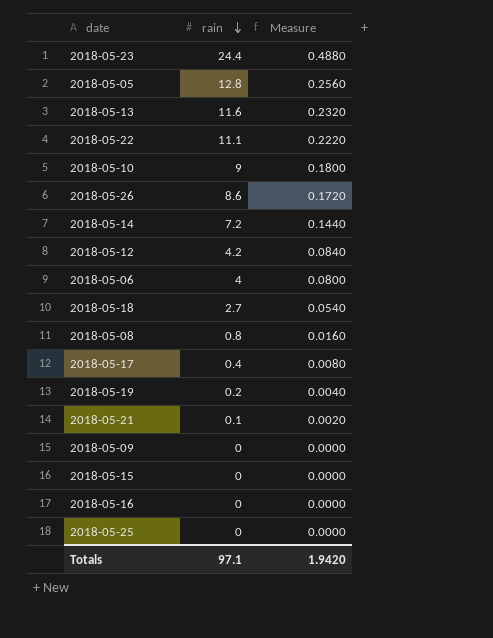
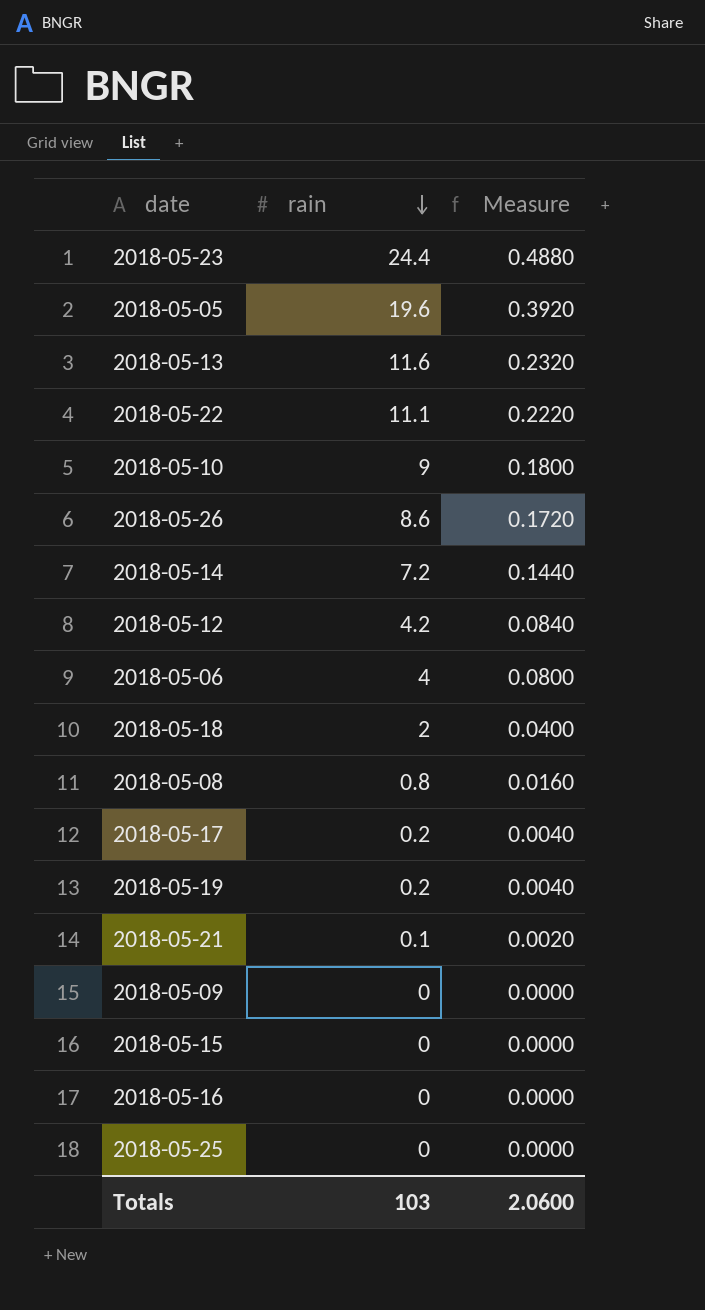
2018-05-05 | rain: 12.8 -> 19.6
2018-05-05 | Measure: 0.2560 -> 0.3920
2018-05-18 | rain: 2.7 -> 2
2018-05-18 | Measure: 0.0540 -> 0.0400
2018-05-17 | rain: 0.4 -> 0.2
2018-05-17 | Measure: 0.0080 -> 0.0040
Totals | rain: 97.1 -> 103
Totals | Measure: 1.9420 -> 2.0600

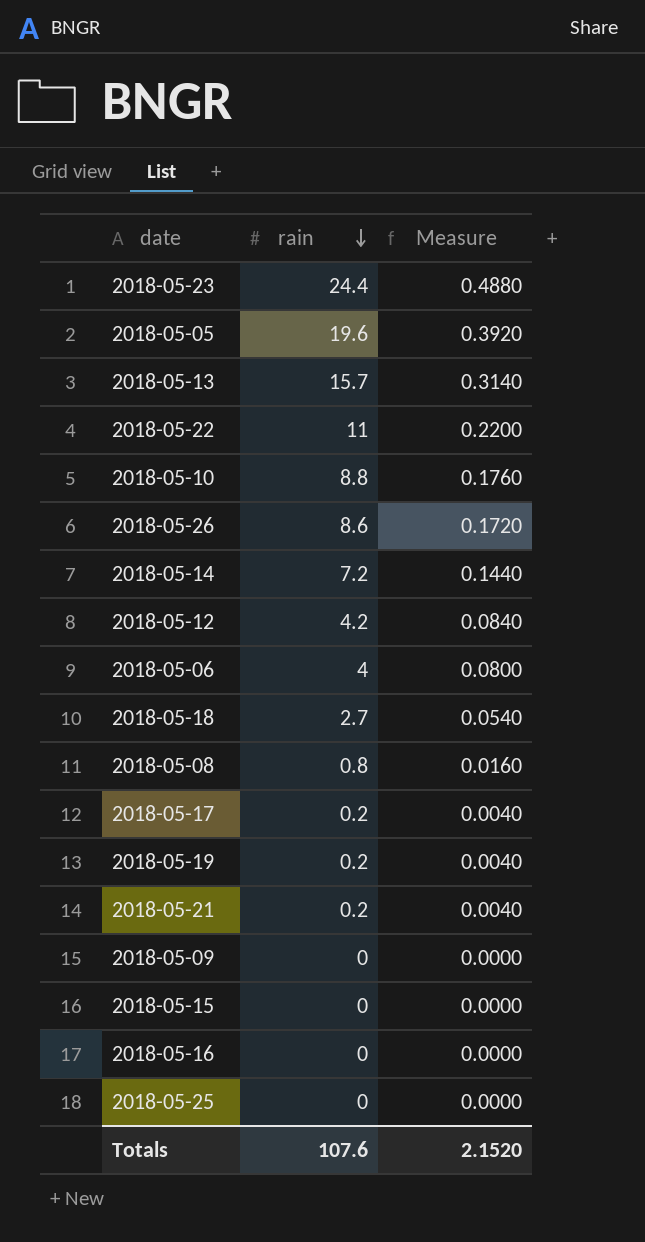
2018-05-13 | rain: 11.6 -> 15.7
2018-05-13 | Measure: 0.2320 -> 0.3140
2018-05-22 | rain: 11.1 -> 11
2018-05-22 | Measure: 0.2220 -> 0.2200
2018-05-10 | rain: 9 -> 8.8
2018-05-10 | Measure: 0.1800 -> 0.1760
2018-05-18 | rain: 2 -> 2.7
2018-05-18 | Measure: 0.0400 -> 0.0540
2018-05-21 | rain: 0.1 -> 0.2
2018-05-21 | Measure: 0.0020 -> 0.0040
Totals | rain: 103 -> 107.6
Totals | Measure: 2.0600 -> 2.1520

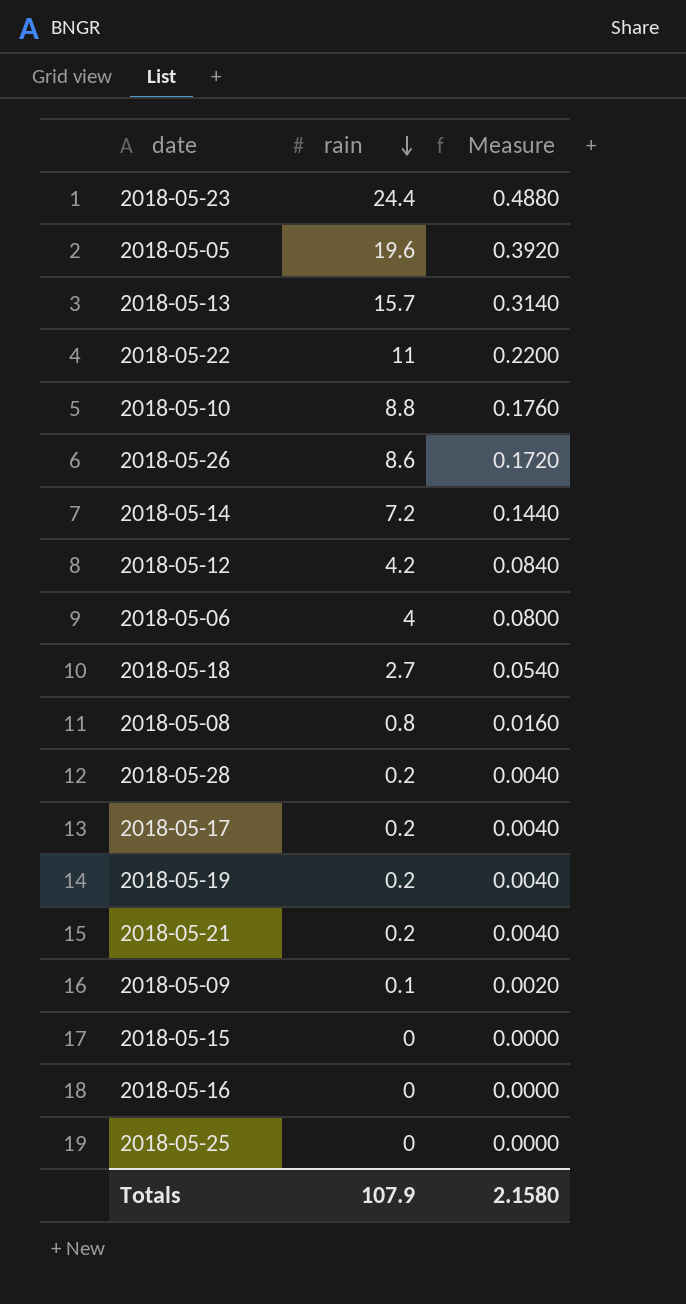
row 2018-05-28: none -> 0.2 | 0.0040
2018-05-09 | rain: 0 -> 0.1
2018-05-09 | Measure: 0.0000 -> 0.0020
Totals | rain: 107.6 -> 107.9
Totals | Measure: 2.1520 -> 2.1580

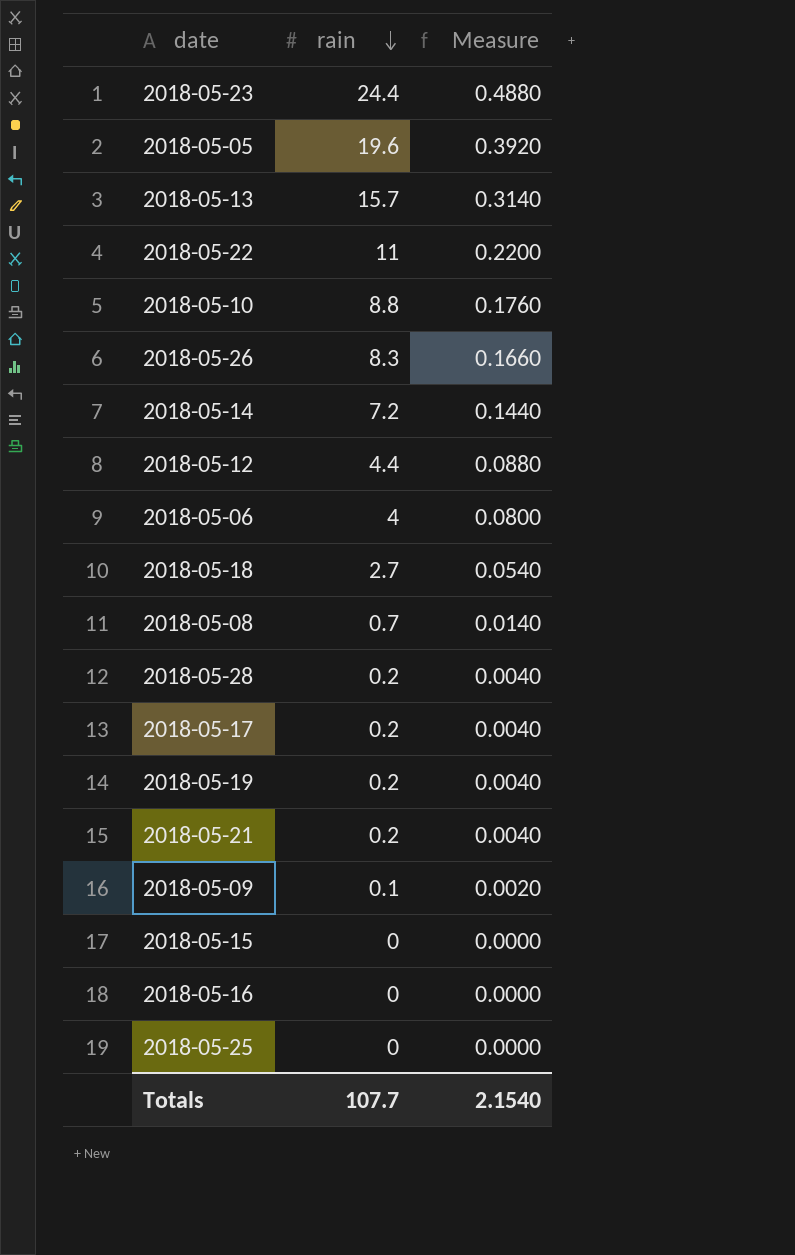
2018-05-26 | rain: 8.6 -> 8.3
2018-05-26 | Measure: 0.1720 -> 0.1660
2018-05-12 | rain: 4.2 -> 4.4
2018-05-12 | Measure: 0.0840 -> 0.0880
2018-05-08 | rain: 0.8 -> 0.7
2018-05-08 | Measure: 0.0160 -> 0.0140
Totals | rain: 107.9 -> 107.7
Totals | Measure: 2.1580 -> 2.1540

